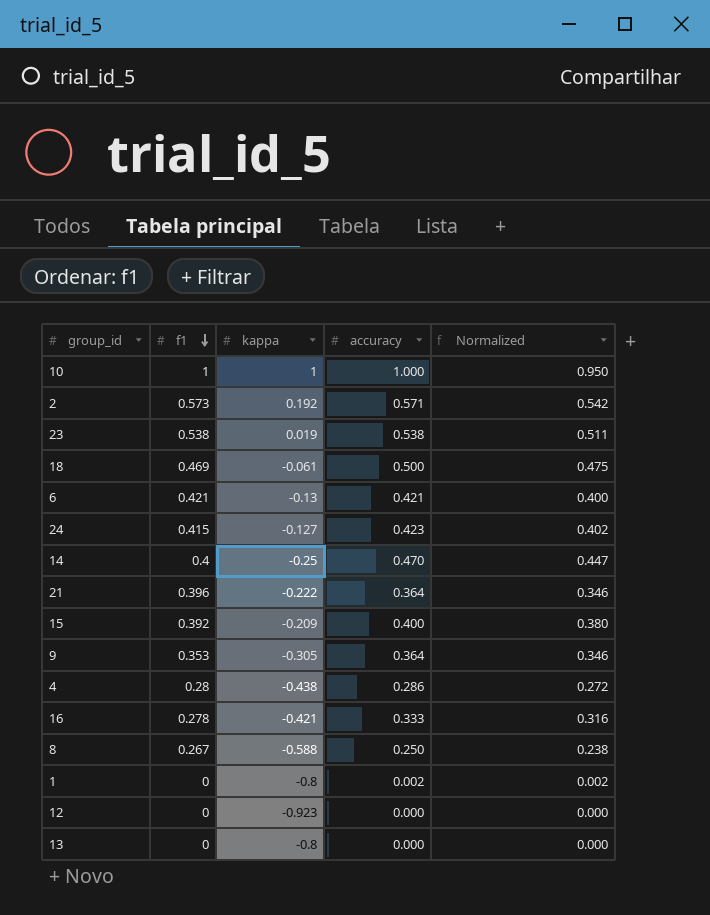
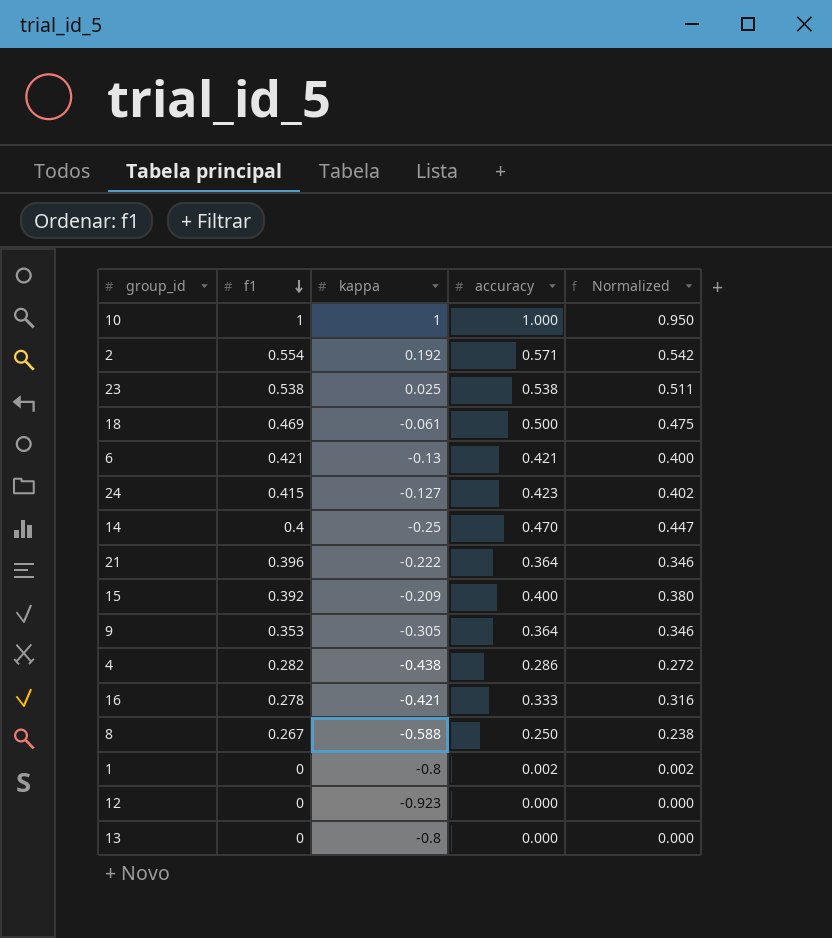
2 | f1: 0.573 -> 0.554
23 | kappa: 0.019 -> 0.025
4 | f1: 0.28 -> 0.282

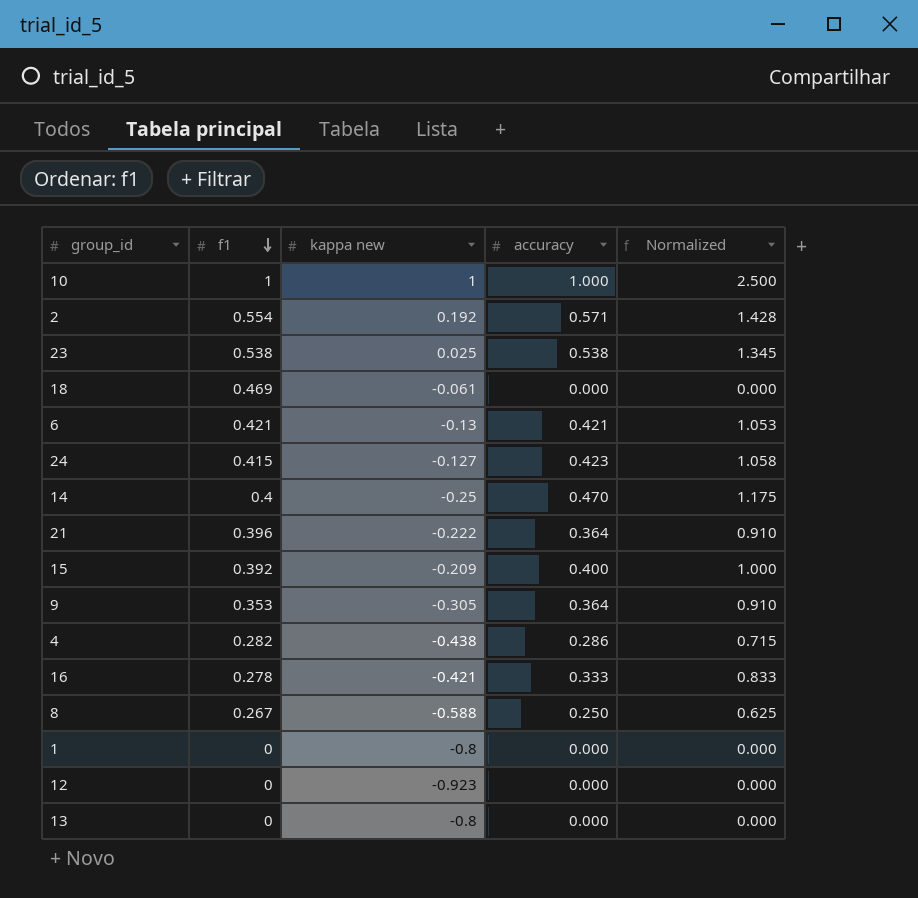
column name: kappa -> kappa new
column Normalized | formula: [accuracy] * 0.95 -> [accuracy] * 2.5
18 | accuracy: 0.500 -> 0.000
1 | accuracy: 0.002 -> 0.000

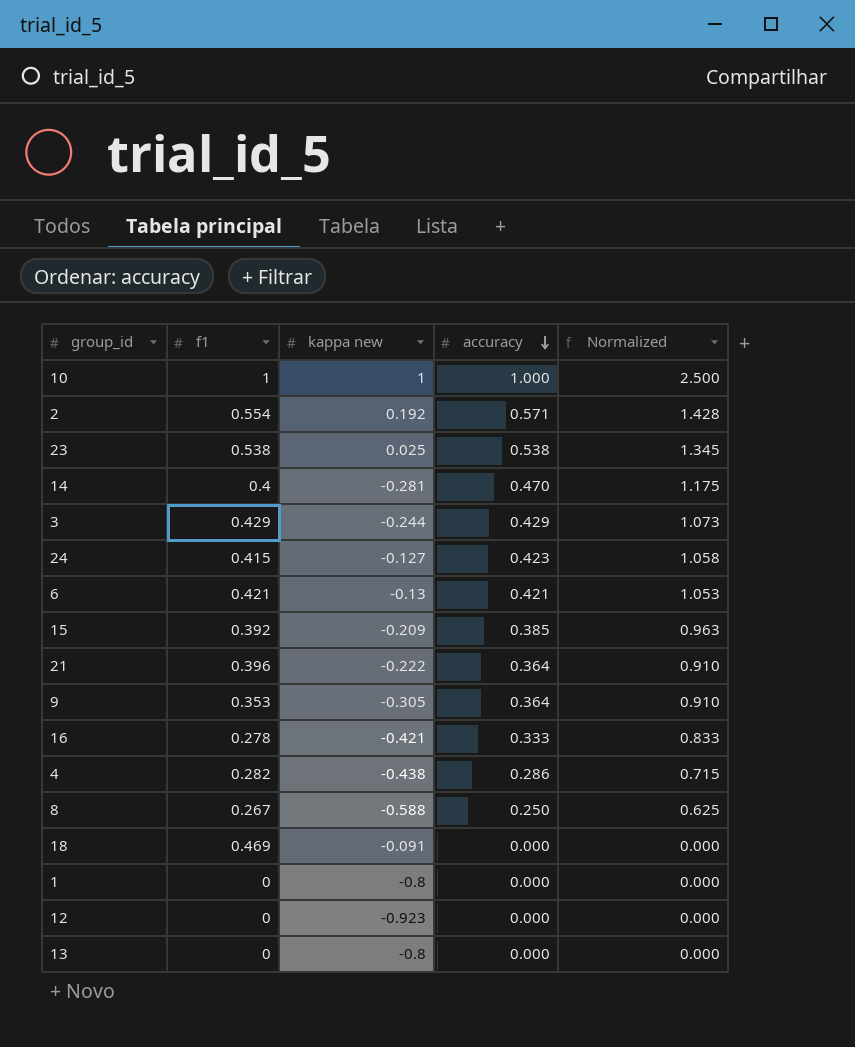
row order: f1 descending -> accuracy descending
14 | kappa new: -0.25 -> -0.281
row 3: none -> 0.429 | -0.244 | 0.429 | 1.073
15 | accuracy: 0.400 -> 0.385
15 | Normalized: 1.000 -> 0.963
18 | kappa new: -0.061 -> -0.091

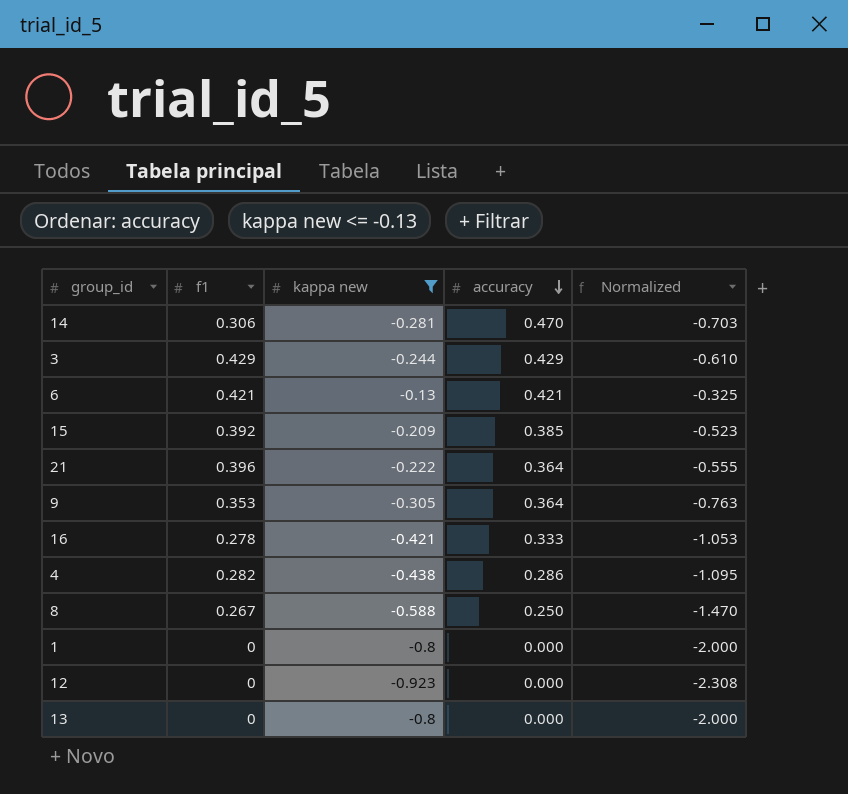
filter: none -> kappa new <= -0.13
column Normalized | formula: [accuracy] * 2.5 -> [kappa new] * 2.5
14 | f1: 0.4 -> 0.306

